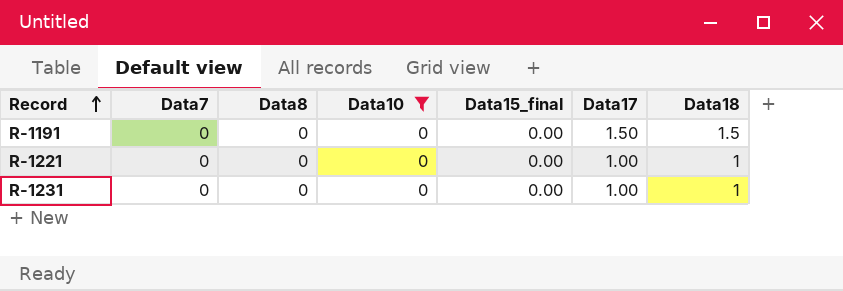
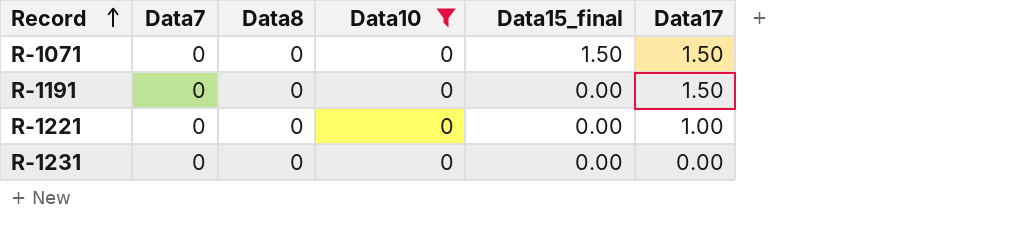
column Data18 | position: 7 -> none
row R-1071: none -> 0 | 0 | 0 | 1.50 | 1.50
R-1231 | Data17: 1.00 -> 0.00

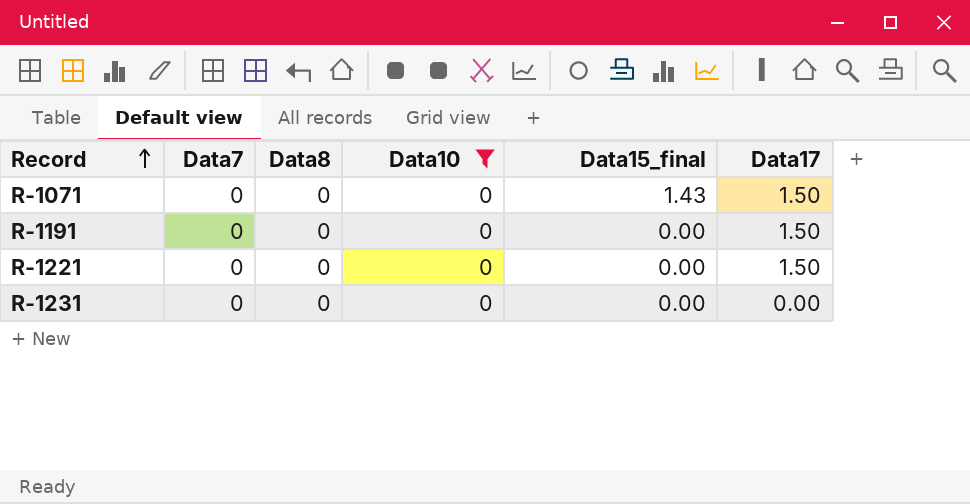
R-1071 | Data15_final: 1.50 -> 1.43
R-1221 | Data17: 1.00 -> 1.50

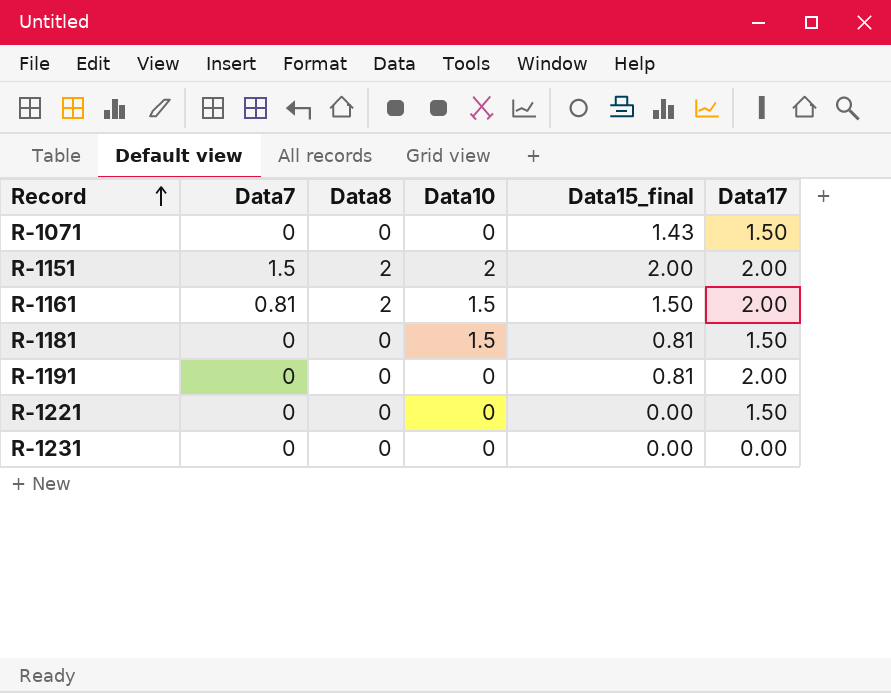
filter: Data10 = 0 -> none
R-1191 | Data15_final: 0.00 -> 0.81
R-1191 | Data17: 1.50 -> 2.00

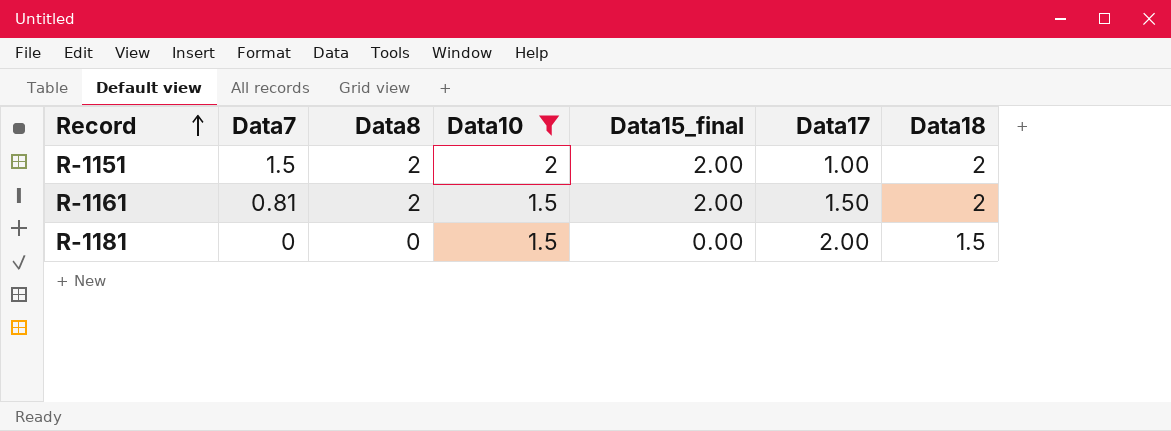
filter: none -> Data10 != 0
column Data18 | position: none -> 7
R-1151 | Data17: 2.00 -> 1.00
R-1161 | Data15_final: 1.50 -> 2.00
R-1161 | Data17: 2.00 -> 1.50
R-1181 | Data15_final: 0.81 -> 0.00
R-1181 | Data17: 1.50 -> 2.00

